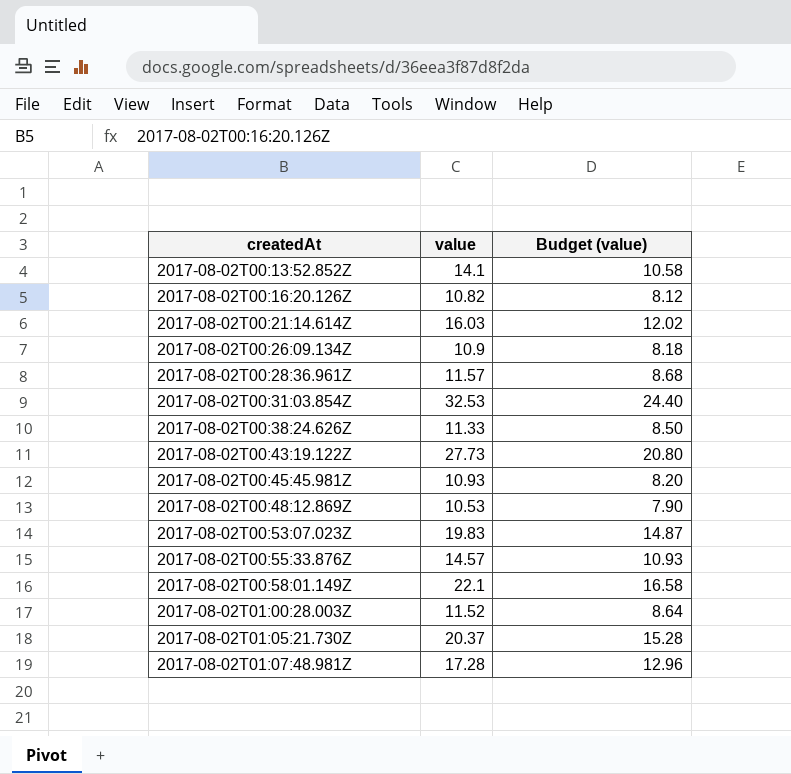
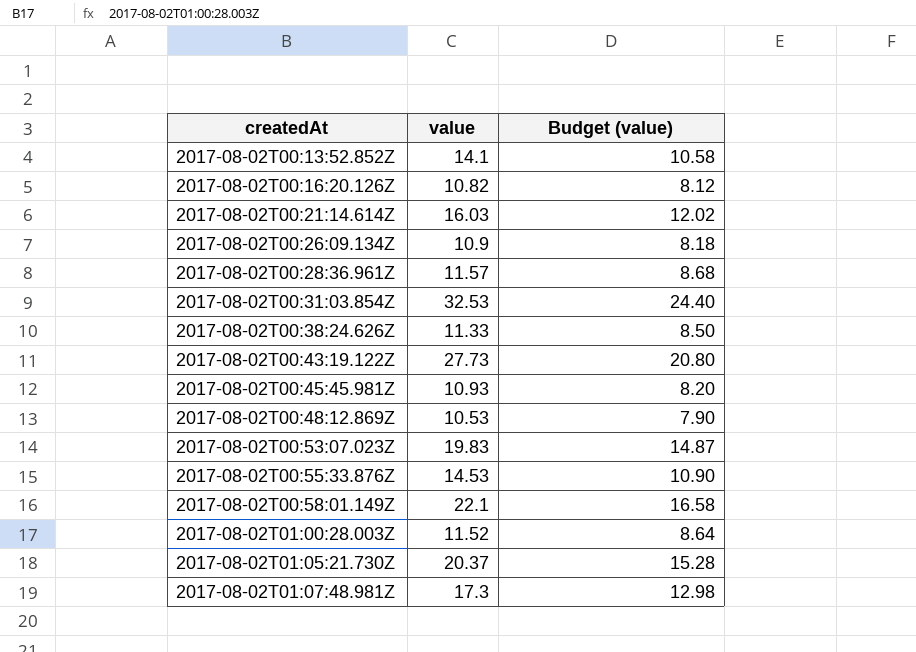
2017-08-02T00:55:33.876Z | value: 14.57 -> 14.53
2017-08-02T00:55:33.876Z | Budget (value): 10.93 -> 10.90
2017-08-02T01:07:48.981Z | value: 17.28 -> 17.3
2017-08-02T01:07:48.981Z | Budget (value): 12.96 -> 12.98

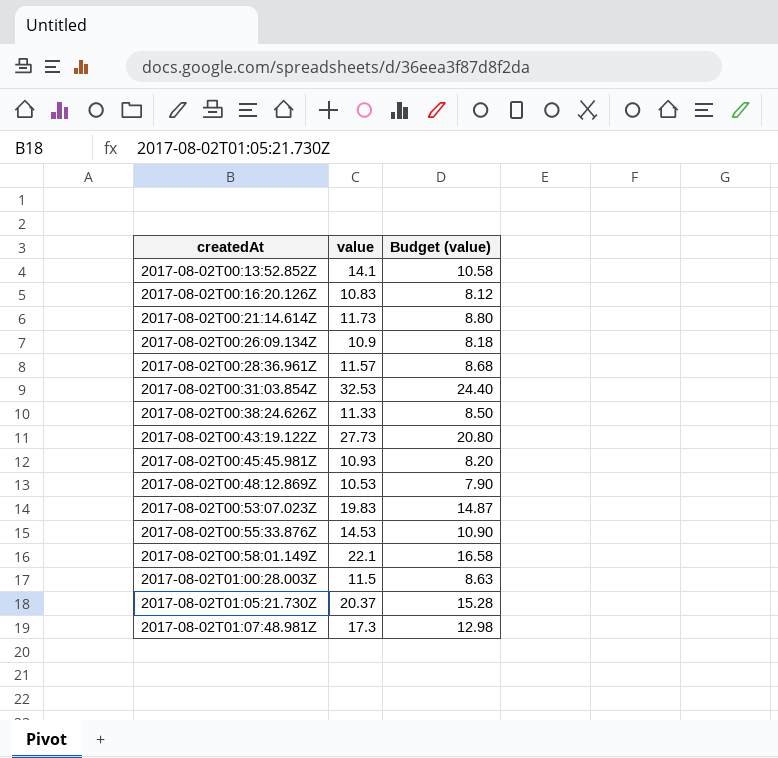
2017-08-02T00:16:20.126Z | value: 10.82 -> 10.83
2017-08-02T00:21:14.614Z | value: 16.03 -> 11.73
2017-08-02T00:21:14.614Z | Budget (value): 12.02 -> 8.80
2017-08-02T01:00:28.003Z | value: 11.52 -> 11.5
2017-08-02T01:00:28.003Z | Budget (value): 8.64 -> 8.63

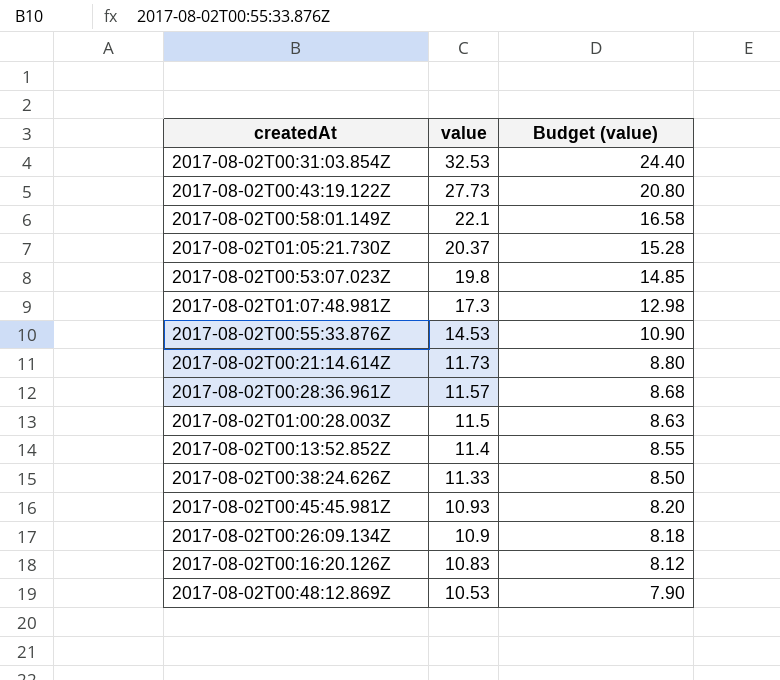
row order: createdAt ascending -> value descending
2017-08-02T00:53:07.023Z | value: 19.83 -> 19.8
2017-08-02T00:53:07.023Z | Budget (value): 14.87 -> 14.85
2017-08-02T00:13:52.852Z | value: 14.1 -> 11.4
2017-08-02T00:13:52.852Z | Budget (value): 10.58 -> 8.55

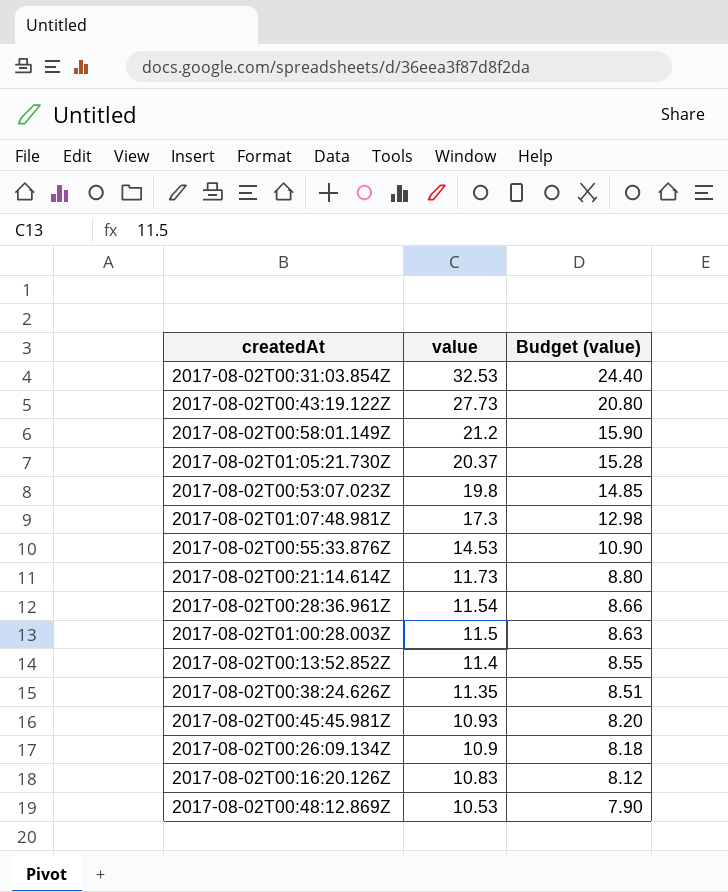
2017-08-02T00:58:01.149Z | value: 22.1 -> 21.2
2017-08-02T00:58:01.149Z | Budget (value): 16.58 -> 15.90
2017-08-02T00:28:36.961Z | value: 11.57 -> 11.54
2017-08-02T00:28:36.961Z | Budget (value): 8.68 -> 8.66
2017-08-02T00:38:24.626Z | value: 11.33 -> 11.35
2017-08-02T00:38:24.626Z | Budget (value): 8.50 -> 8.51

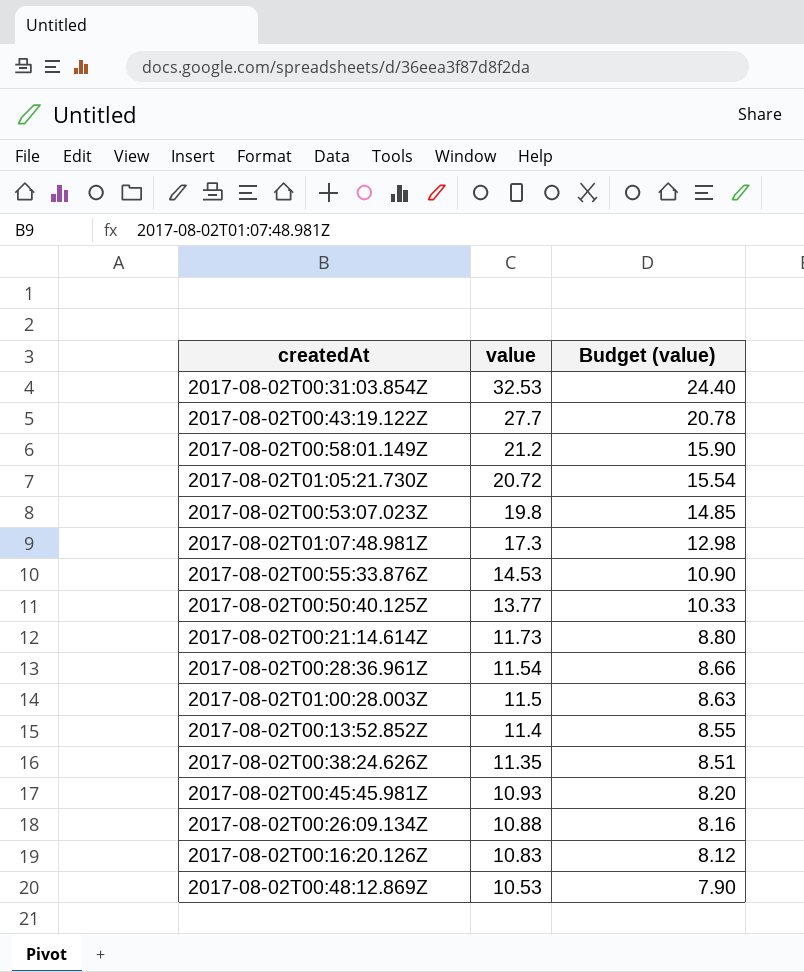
2017-08-02T00:43:19.122Z | value: 27.73 -> 27.7
2017-08-02T00:43:19.122Z | Budget (value): 20.80 -> 20.78
2017-08-02T01:05:21.730Z | value: 20.37 -> 20.72
2017-08-02T01:05:21.730Z | Budget (value): 15.28 -> 15.54
row 2017-08-02T00:50:40.125Z: none -> 13.77 | 10.33
2017-08-02T00:26:09.134Z | value: 10.9 -> 10.88
2017-08-02T00:26:09.134Z | Budget (value): 8.18 -> 8.16

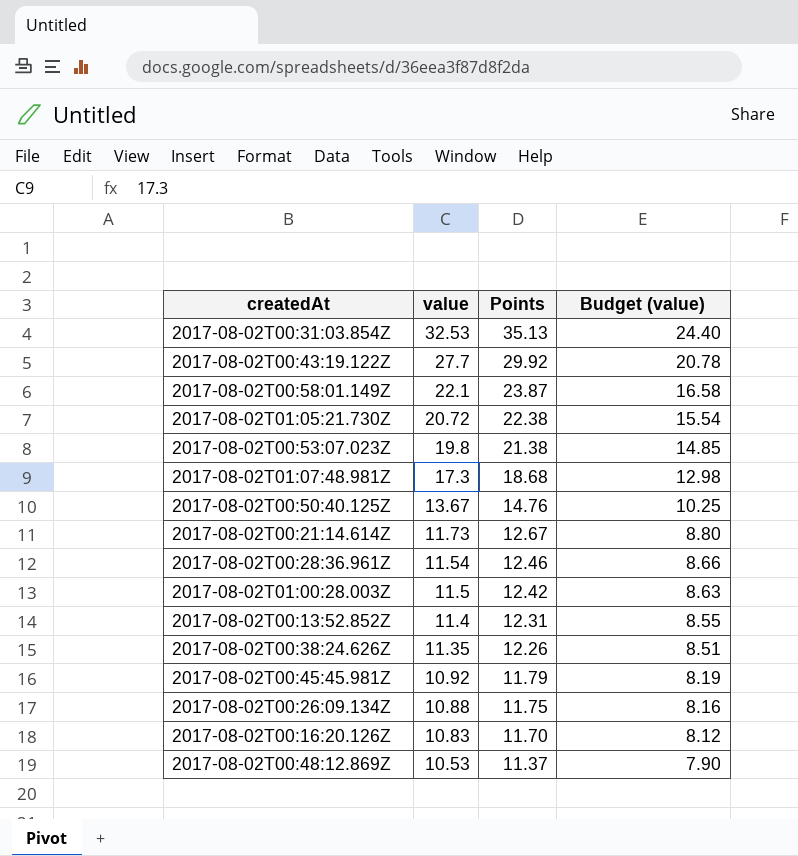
column Points | formula: none -> [value] * 1.08
row 2017-08-02T00:55:33.876Z: 14.53 | 10.90 -> none
2017-08-02T00:58:01.149Z | value: 21.2 -> 22.1
2017-08-02T00:58:01.149Z | Budget (value): 15.90 -> 16.58
2017-08-02T00:50:40.125Z | value: 13.77 -> 13.67
2017-08-02T00:50:40.125Z | Budget (value): 10.33 -> 10.25
2017-08-02T00:45:45.981Z | value: 10.93 -> 10.92
2017-08-02T00:45:45.981Z | Budget (value): 8.20 -> 8.19

